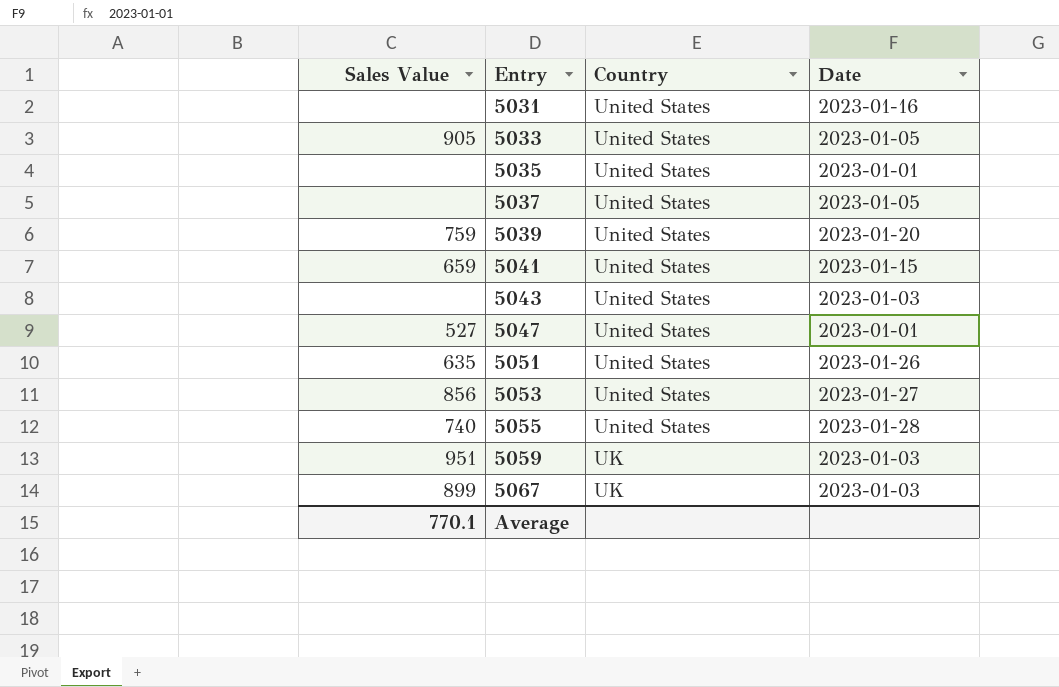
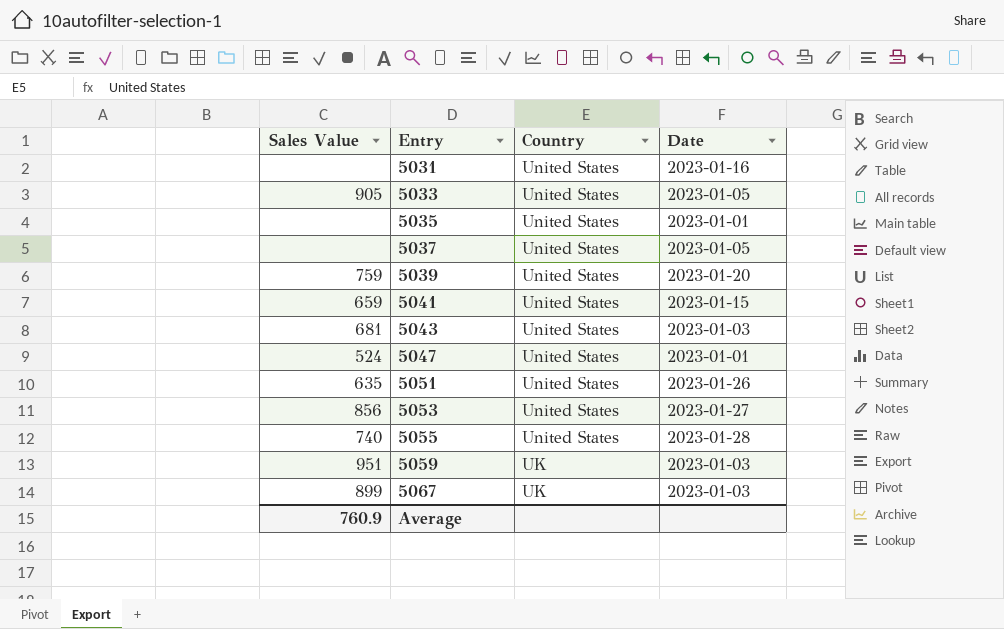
5043 | Sales Value: none -> 681
5047 | Sales Value: 527 -> 524
Average | Sales Value: 770.1 -> 760.9

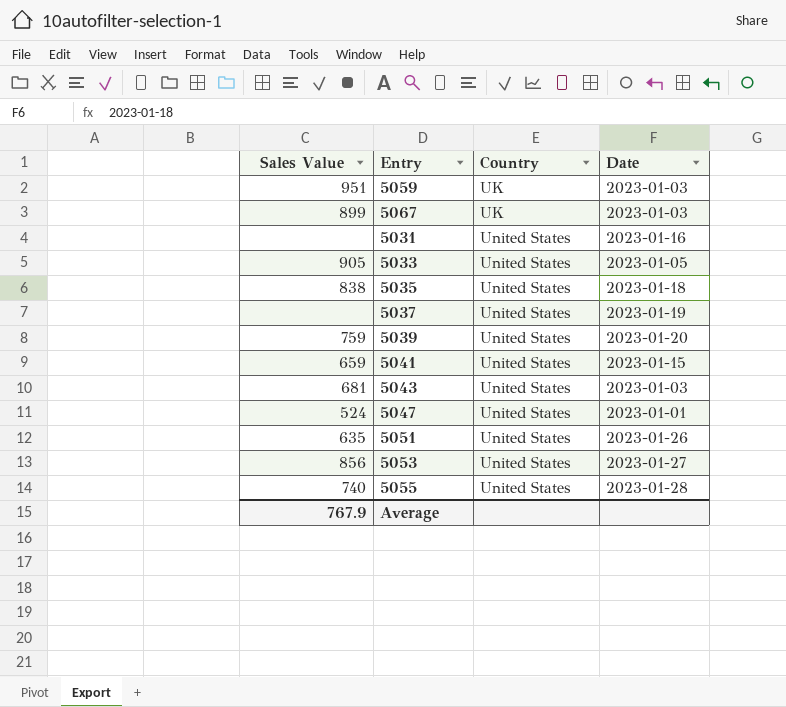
row order: Entry ascending -> Country ascending
5035 | Sales Value: none -> 838
5035 | Date: 2023-01-01 -> 2023-01-18
5037 | Date: 2023-01-05 -> 2023-01-19
Average | Sales Value: 760.9 -> 767.9

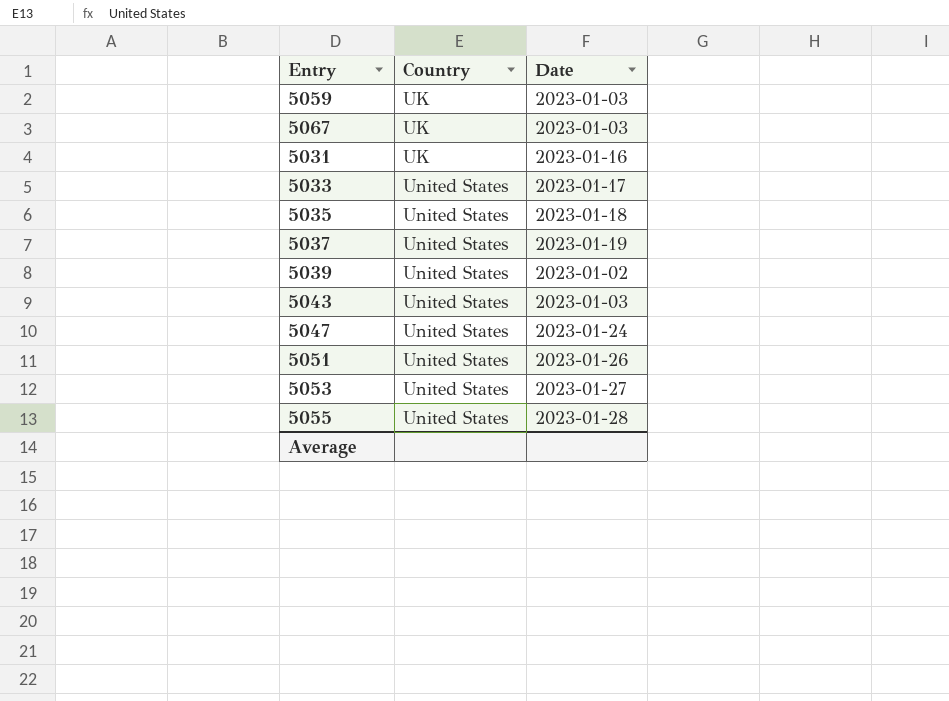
column Sales Value | position: 1 -> none
row 5041: 659 | United States | 2023-01-15 -> none
5031 | Country: United States -> UK
5033 | Date: 2023-01-05 -> 2023-01-17
5039 | Date: 2023-01-20 -> 2023-01-02
5047 | Date: 2023-01-01 -> 2023-01-24

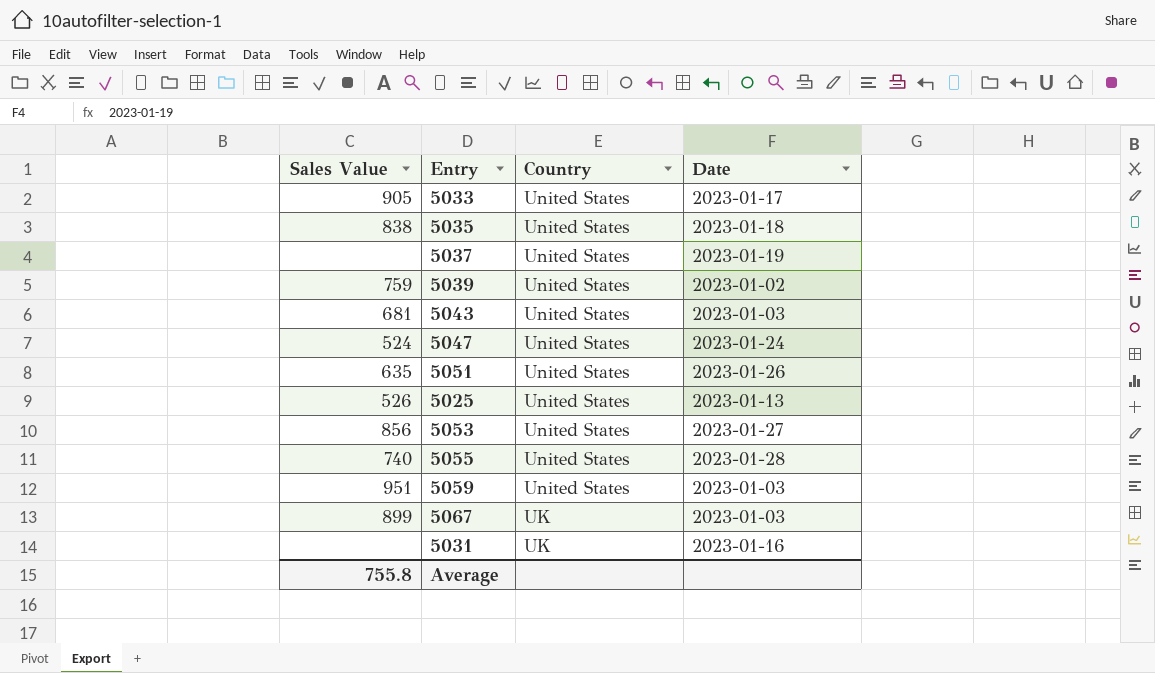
row order: Country ascending -> Country descending
column Sales Value | position: none -> 1
row 5025: none -> 526 | United States | 2023-01-13
5059 | Country: UK -> United States

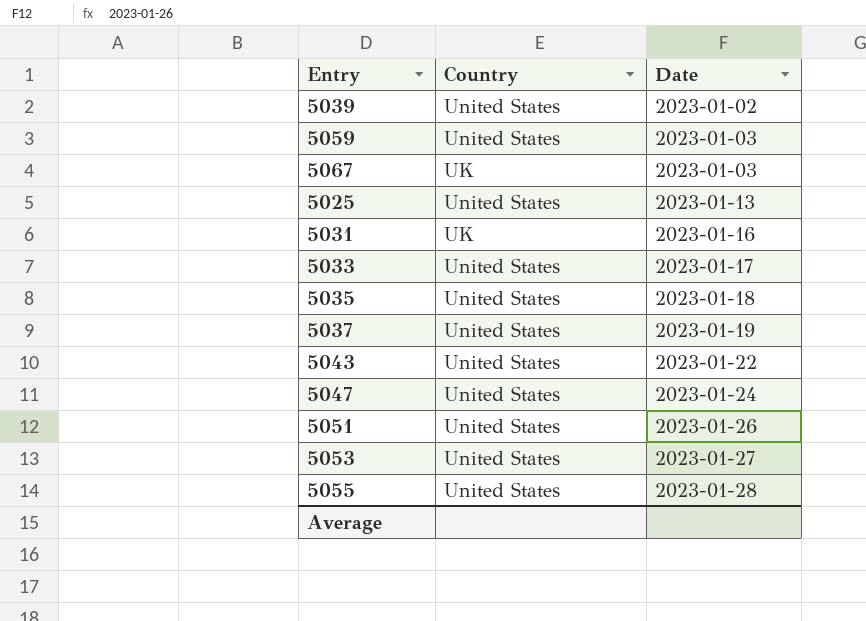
row order: Country descending -> Date ascending
column Sales Value | position: 1 -> none
5043 | Date: 2023-01-03 -> 2023-01-22

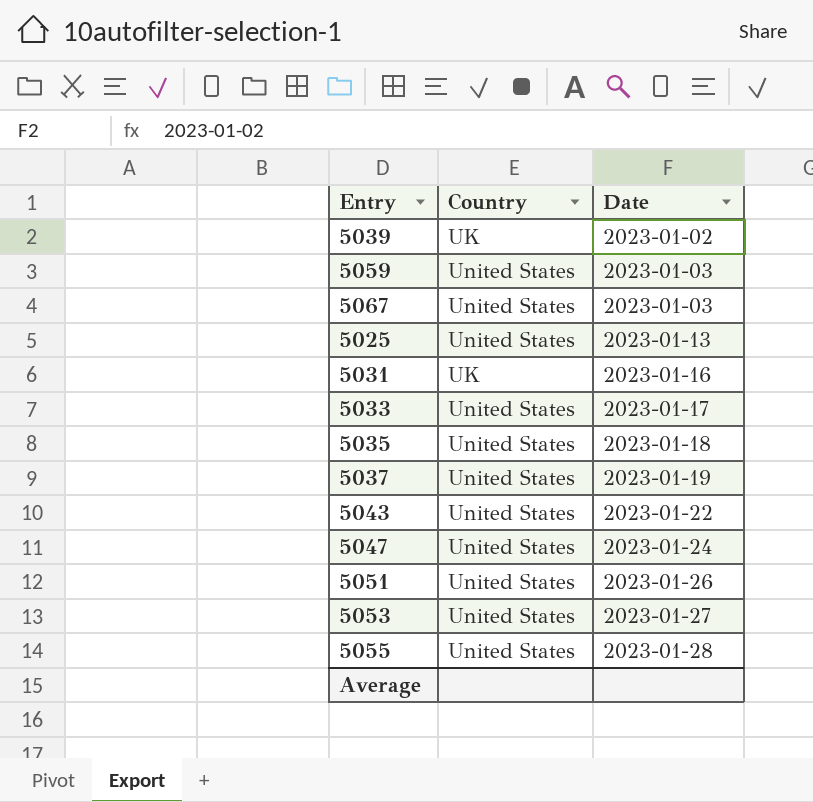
5039 | Country: United States -> UK
5067 | Country: UK -> United States

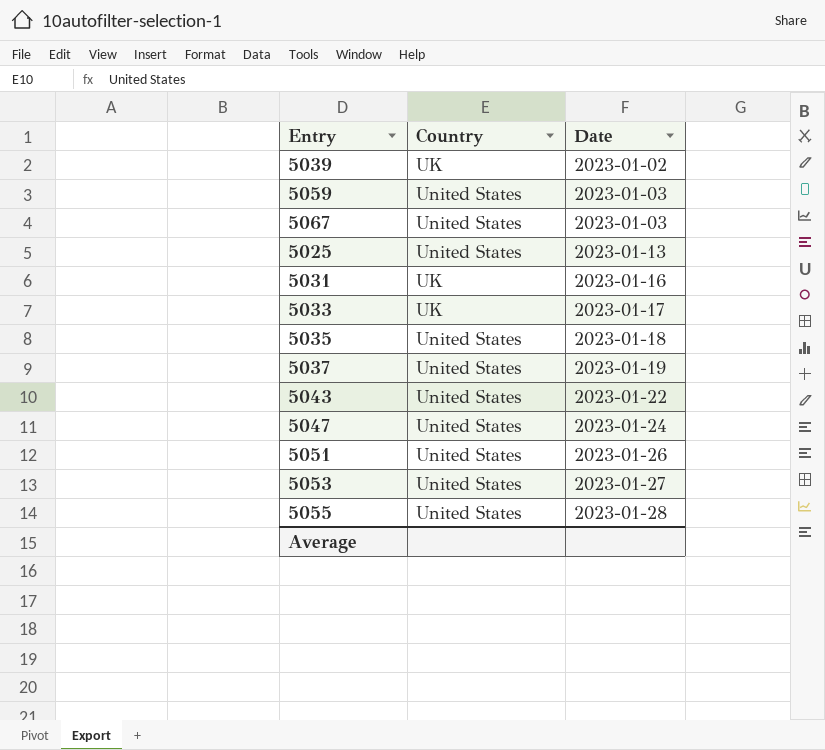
5033 | Country: United States -> UK

